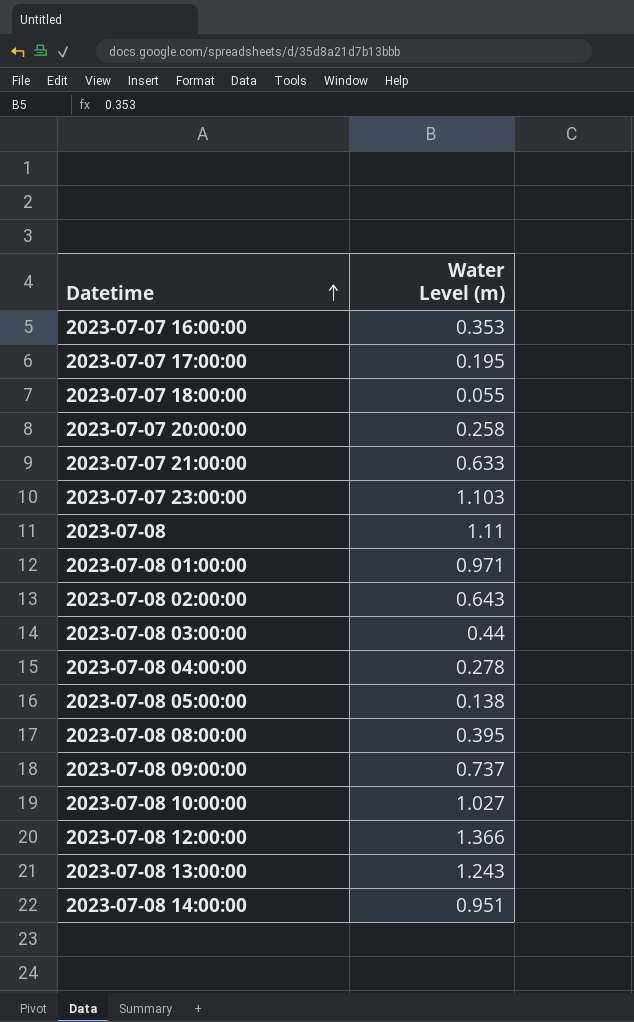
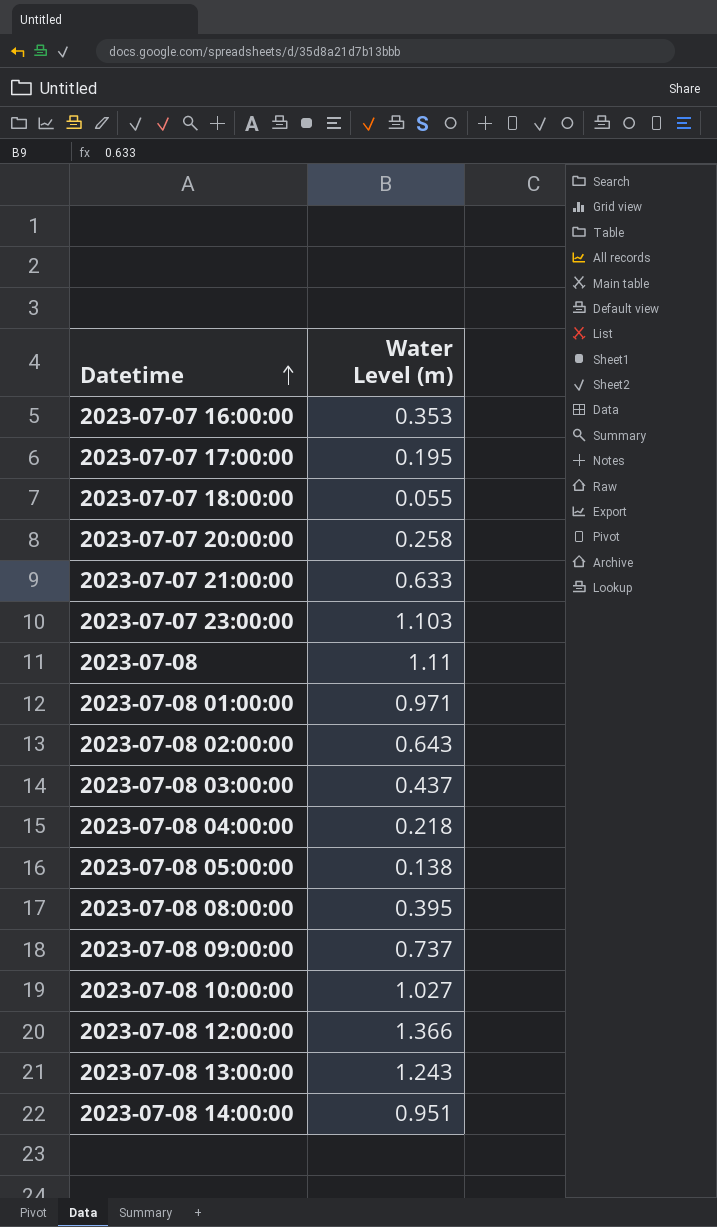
2023-07-08 03:00:00 | Water Level (m): 0.44 -> 0.437
2023-07-08 04:00:00 | Water Level (m): 0.278 -> 0.218

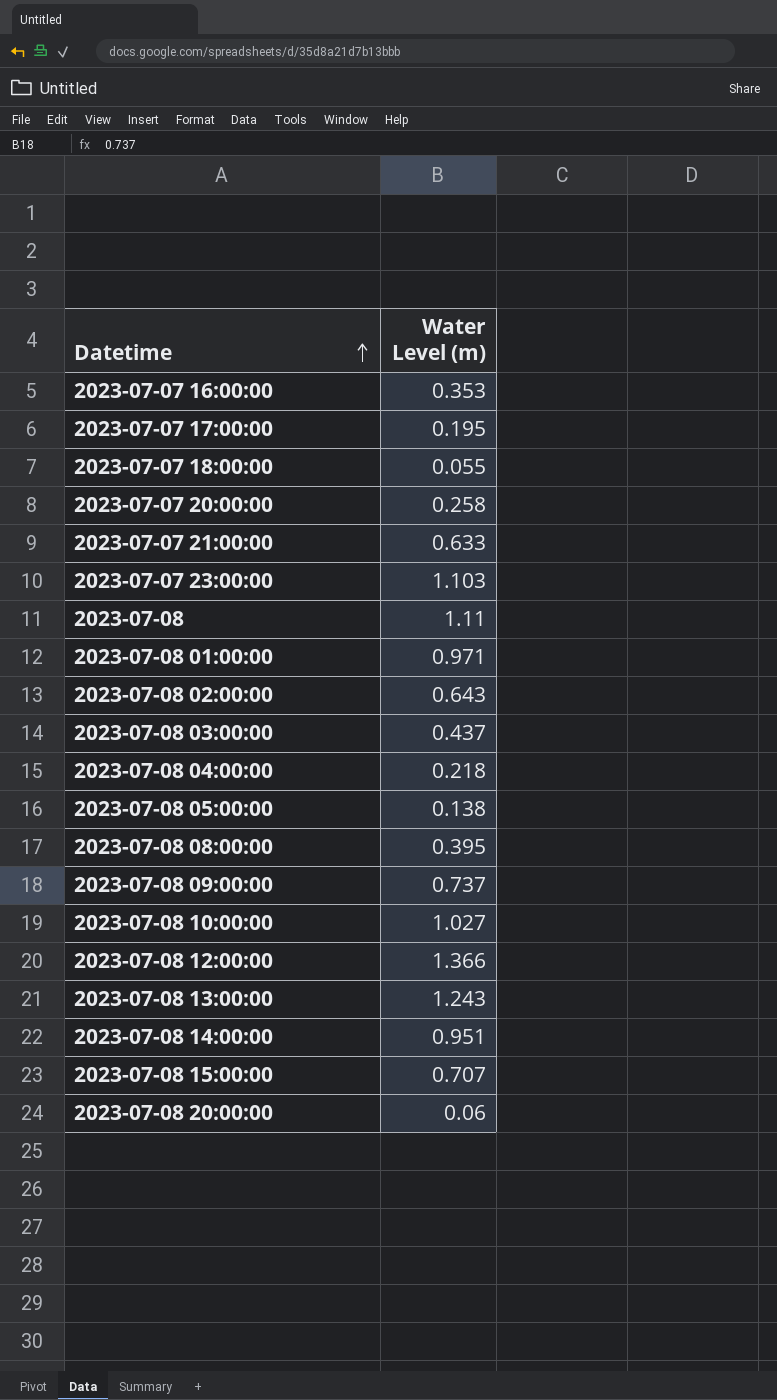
row 2023-07-08 15:00:00: none -> 0.707
row 2023-07-08 20:00:00: none -> 0.06

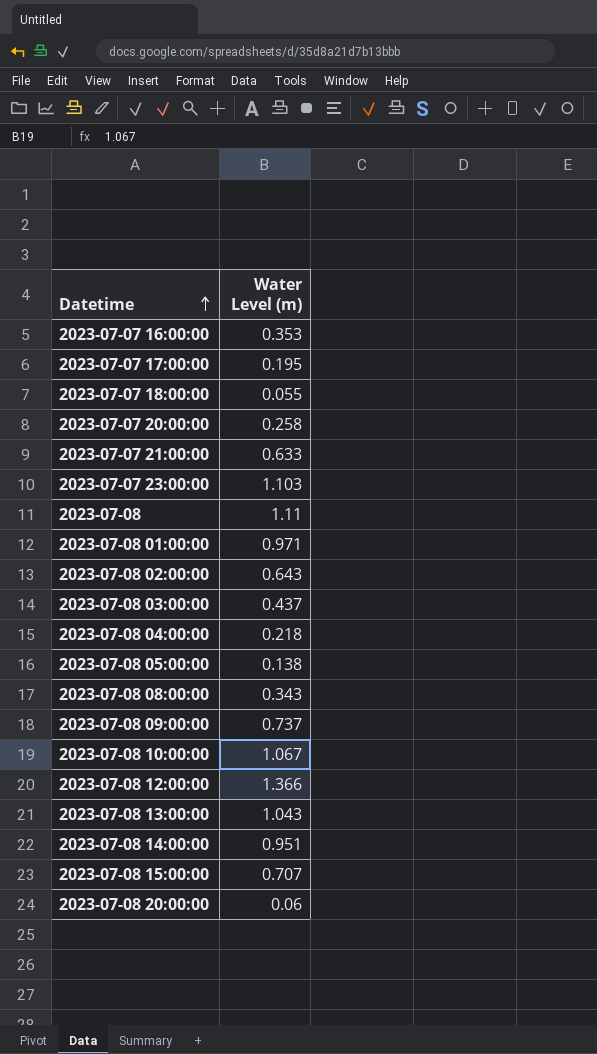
2023-07-08 08:00:00 | Water Level (m): 0.395 -> 0.343
2023-07-08 10:00:00 | Water Level (m): 1.027 -> 1.067
2023-07-08 13:00:00 | Water Level (m): 1.243 -> 1.043

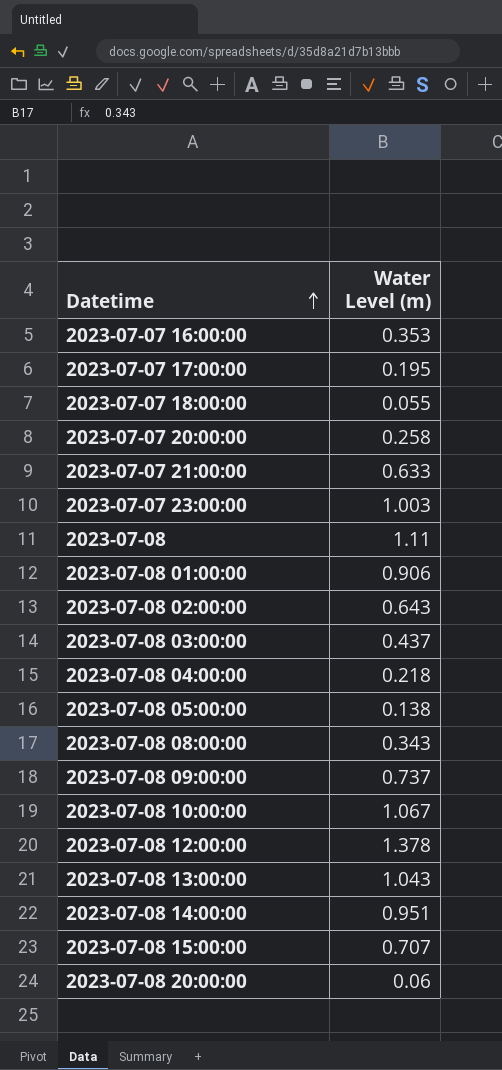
2023-07-07 23:00:00 | Water Level (m): 1.103 -> 1.003
2023-07-08 01:00:00 | Water Level (m): 0.971 -> 0.906
2023-07-08 12:00:00 | Water Level (m): 1.366 -> 1.378

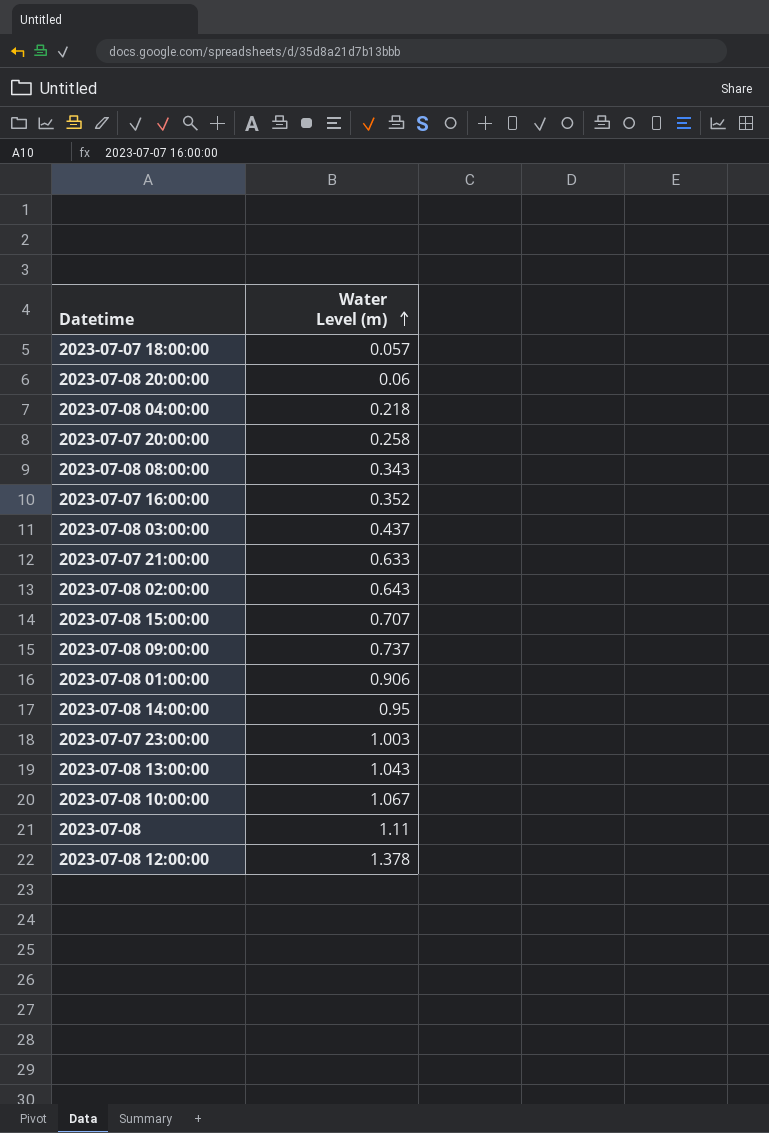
row order: Datetime ascending -> Water Level (m) ascending
row 2023-07-07 17:00:00: 0.195 -> none
row 2023-07-08 05:00:00: 0.138 -> none
2023-07-07 18:00:00 | Water Level (m): 0.055 -> 0.057
2023-07-07 16:00:00 | Water Level (m): 0.353 -> 0.352
2023-07-08 14:00:00 | Water Level (m): 0.951 -> 0.95

